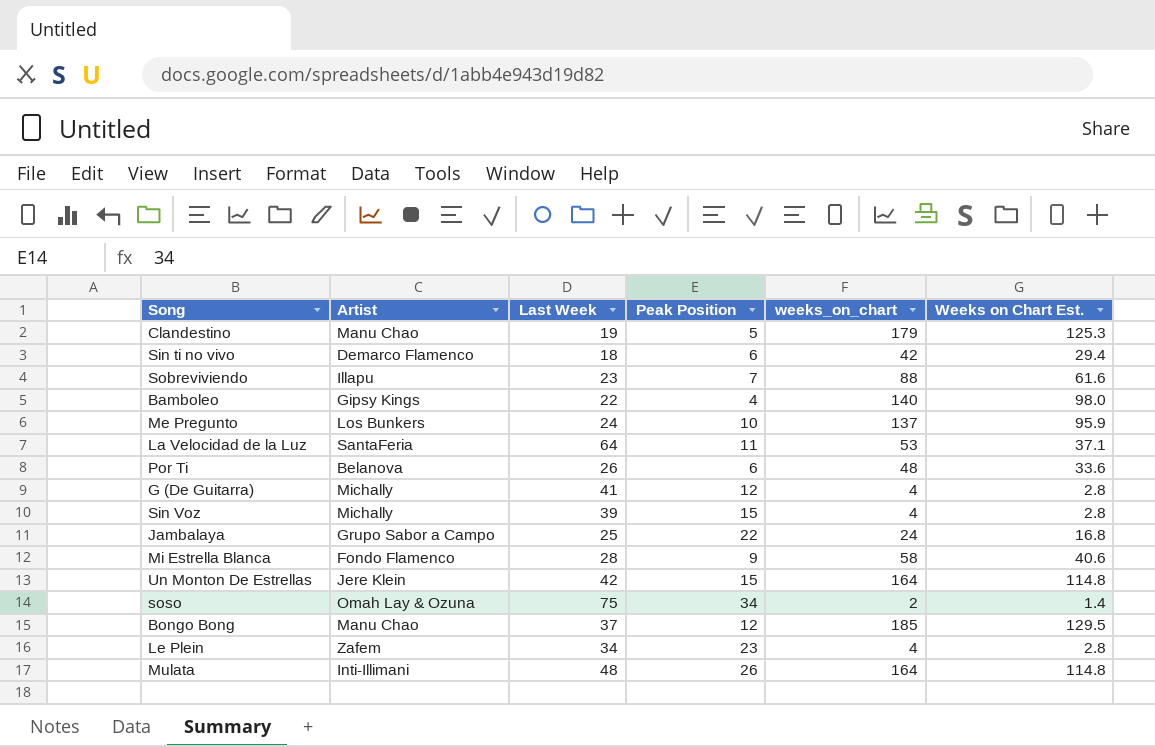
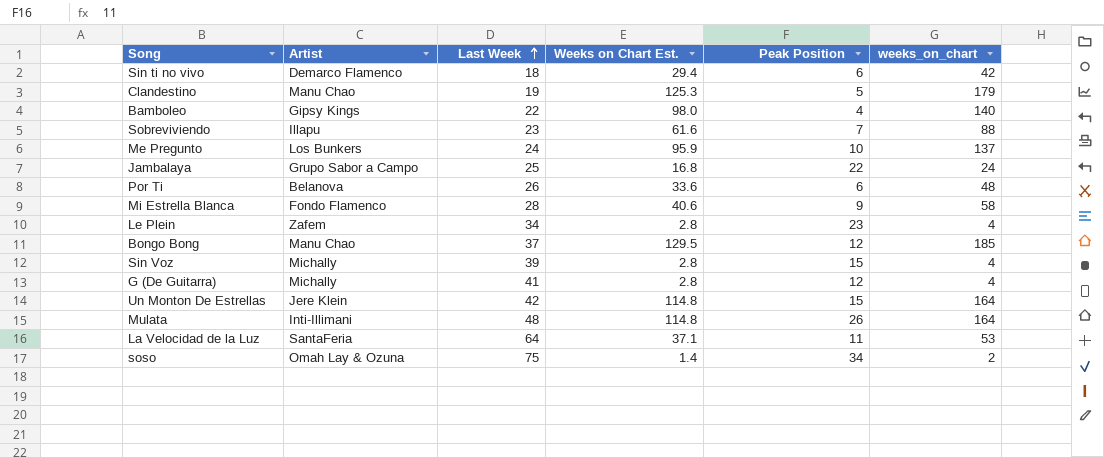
row order: none -> Last Week ascending
column Weeks on Chart Est. | position: 6 -> 4

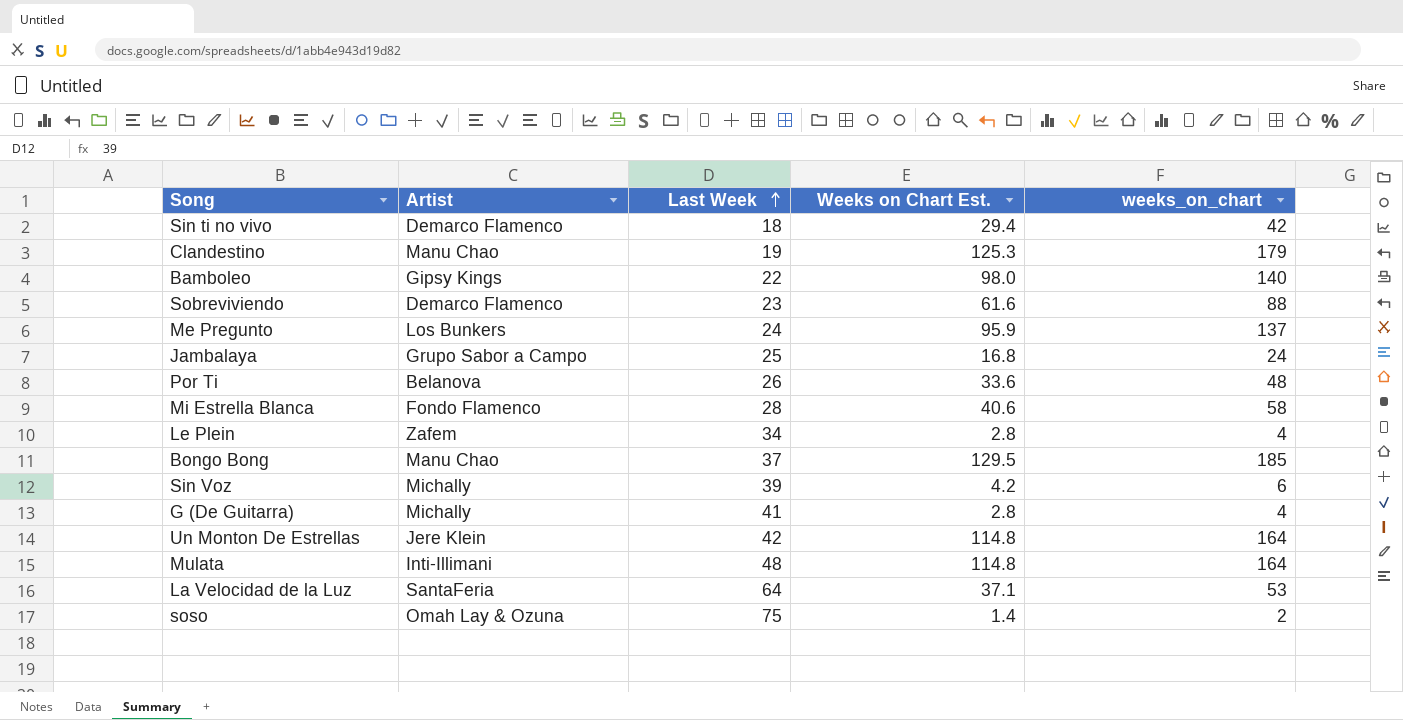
column Peak Position | position: 5 -> none
Sobreviviendo | Artist: Illapu -> Demarco Flamenco
Sin Voz | Weeks on Chart Est.: 2.8 -> 4.2
Sin Voz | weeks_on_chart: 4 -> 6

